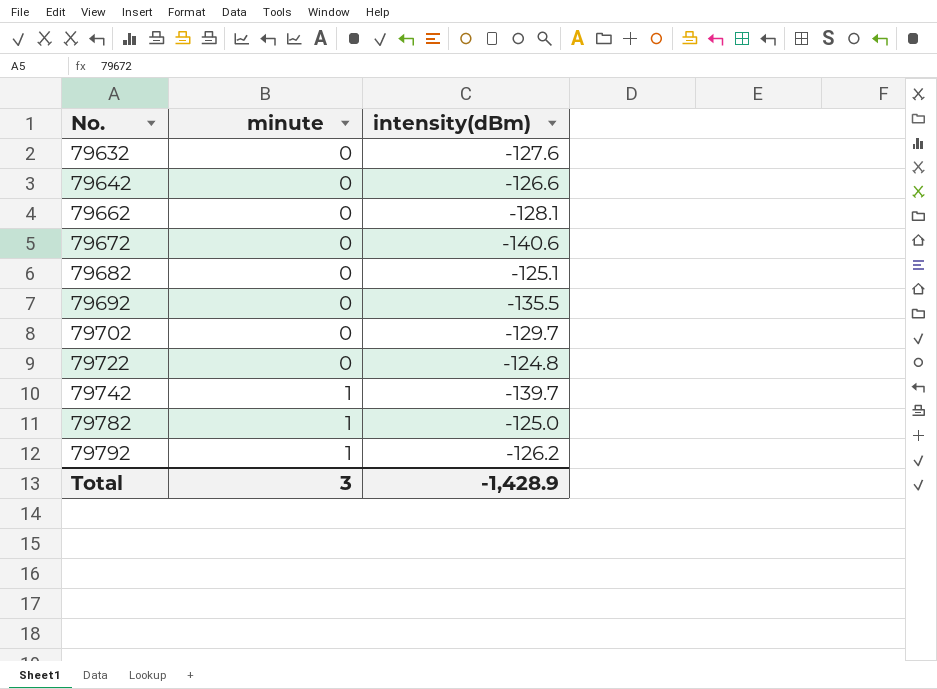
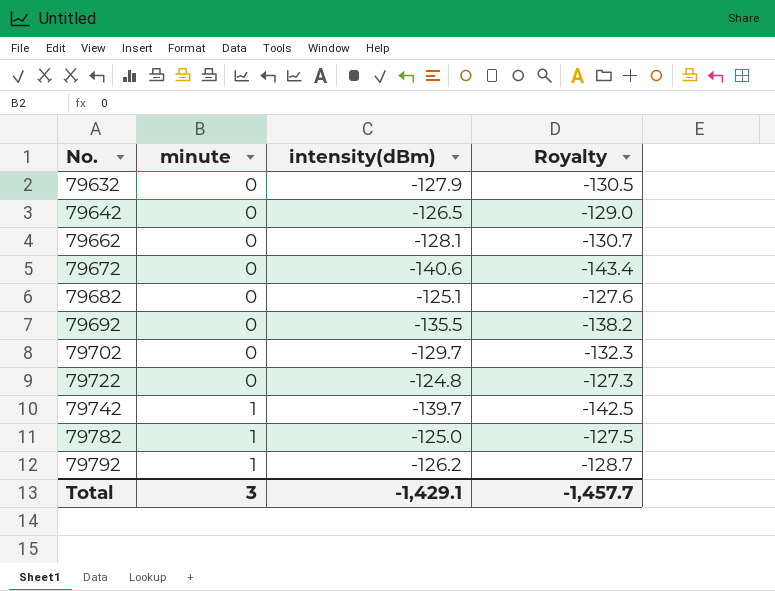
column Royalty | formula: none -> [intensity(dBm)] * 1.02
79632 | intensity(dBm): -127.6 -> -127.9
79642 | intensity(dBm): -126.6 -> -126.5
Total | intensity(dBm): -1,428.9 -> -1,429.1

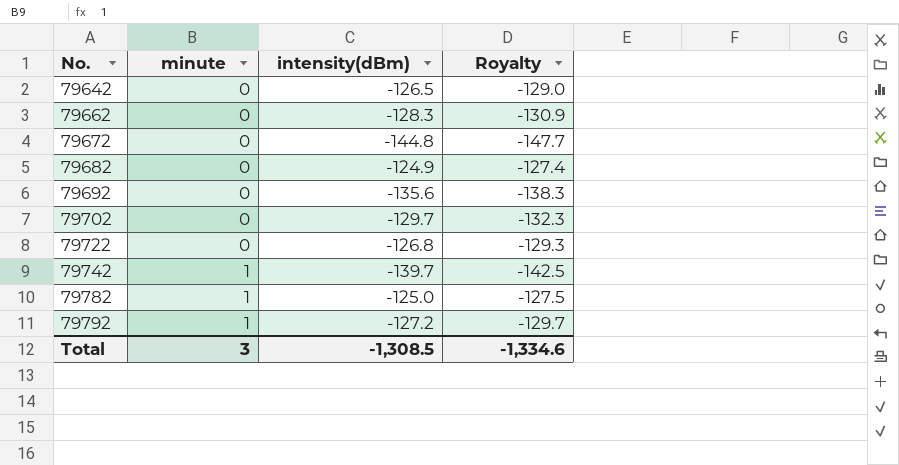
row 79632: 0 | -127.9 | -130.5 -> none
79662 | intensity(dBm): -128.1 -> -128.3
79662 | Royalty: -130.7 -> -130.9
79672 | intensity(dBm): -140.6 -> -144.8
79672 | Royalty: -143.4 -> -147.7
79682 | intensity(dBm): -125.1 -> -124.9
79682 | Royalty: -127.6 -> -127.4
79692 | intensity(dBm): -135.5 -> -135.6
79692 | Royalty: -138.2 -> -138.3
79722 | intensity(dBm): -124.8 -> -126.8
79722 | Royalty: -127.3 -> -129.3
79792 | intensity(dBm): -126.2 -> -127.2
79792 | Royalty: -128.7 -> -129.7
Total | intensity(dBm): -1,429.1 -> -1,308.5
Total | Royalty: -1,457.7 -> -1,334.6

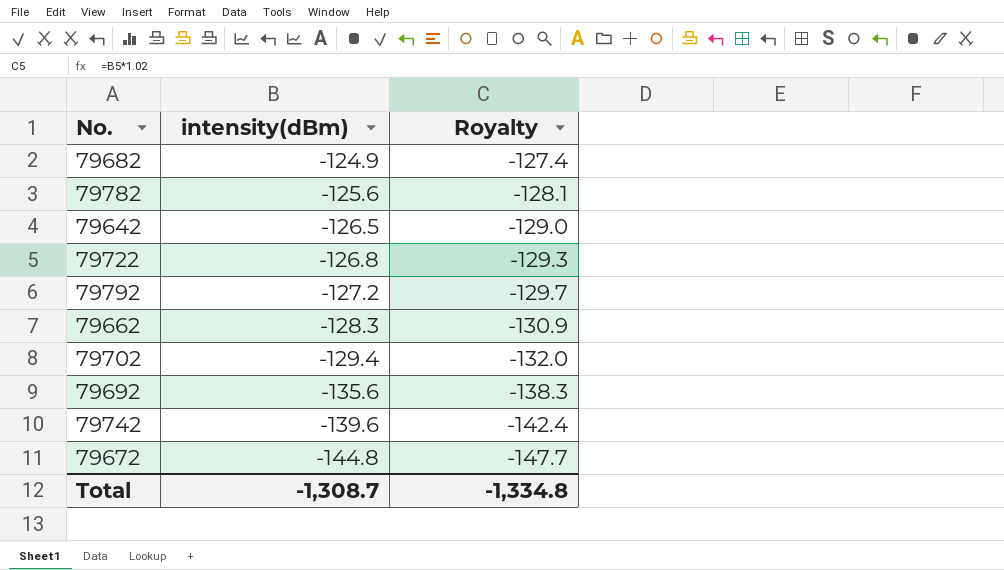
row order: No. ascending -> intensity(dBm) descending
column minute | position: 2 -> none
79782 | intensity(dBm): -125.0 -> -125.6
79782 | Royalty: -127.5 -> -128.1
79702 | intensity(dBm): -129.7 -> -129.4
79702 | Royalty: -132.3 -> -132.0
79742 | intensity(dBm): -139.7 -> -139.6
79742 | Royalty: -142.5 -> -142.4
Total | intensity(dBm): -1,308.5 -> -1,308.7
Total | Royalty: -1,334.6 -> -1,334.8

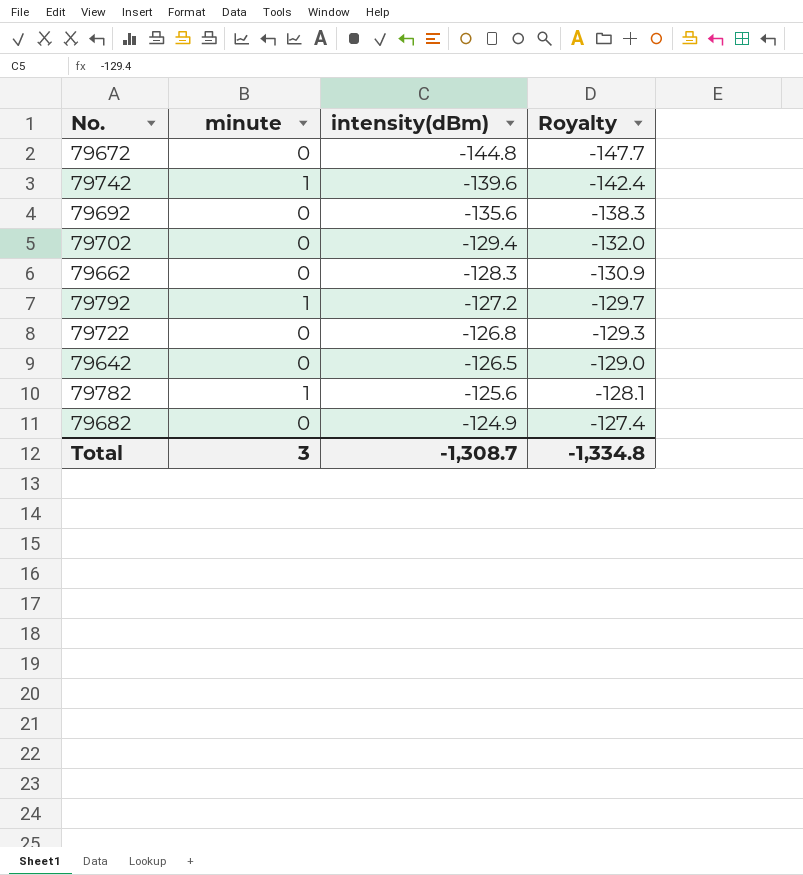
row order: intensity(dBm) descending -> intensity(dBm) ascending
column minute | position: none -> 2

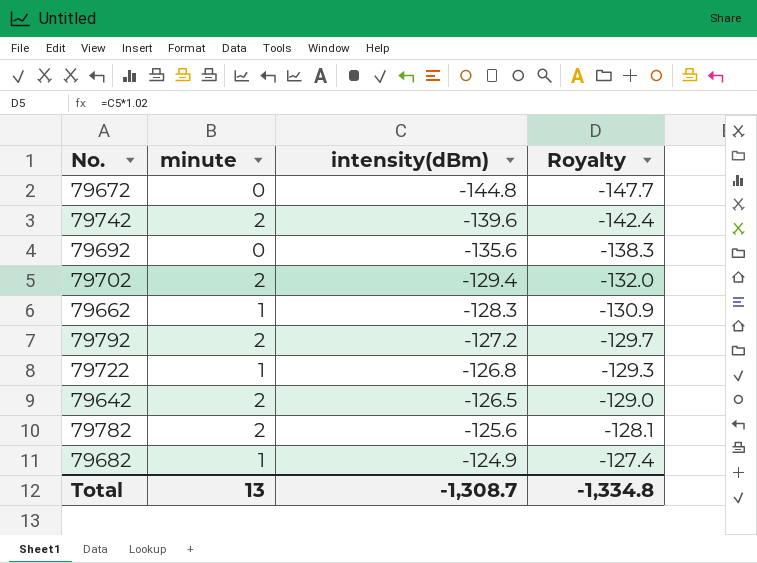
79742 | minute: 1 -> 2
79702 | minute: 0 -> 2
79662 | minute: 0 -> 1
79792 | minute: 1 -> 2
79722 | minute: 0 -> 1
79642 | minute: 0 -> 2
79782 | minute: 1 -> 2
79682 | minute: 0 -> 1
Total | minute: 3 -> 13

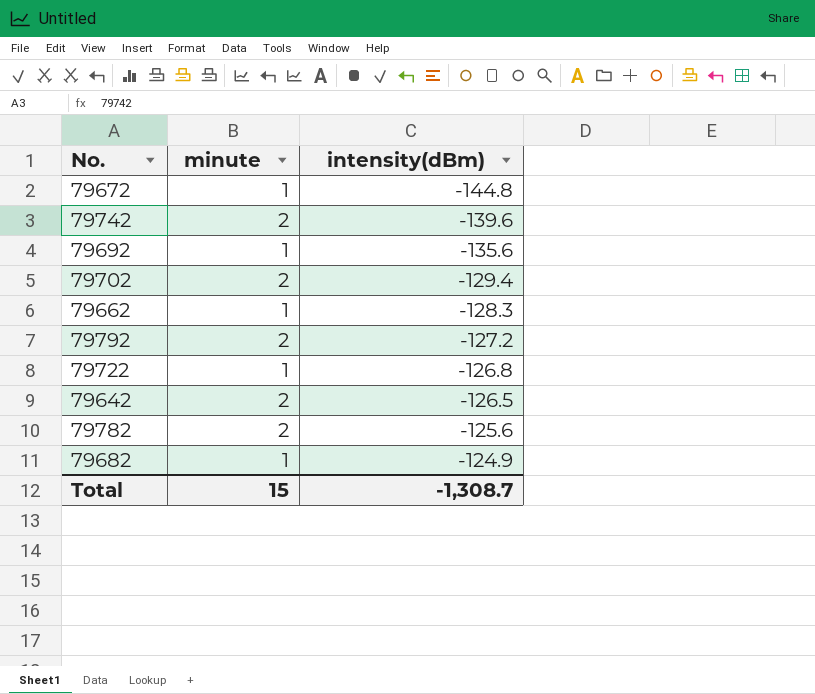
column Royalty | formula: [intensity(dBm)] * 1.02 -> none
79672 | minute: 0 -> 1
79692 | minute: 0 -> 1
Total | minute: 13 -> 15

